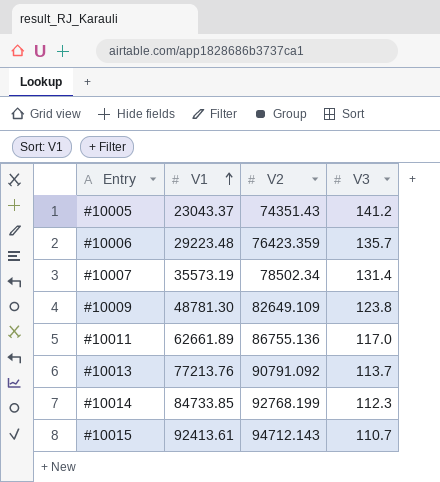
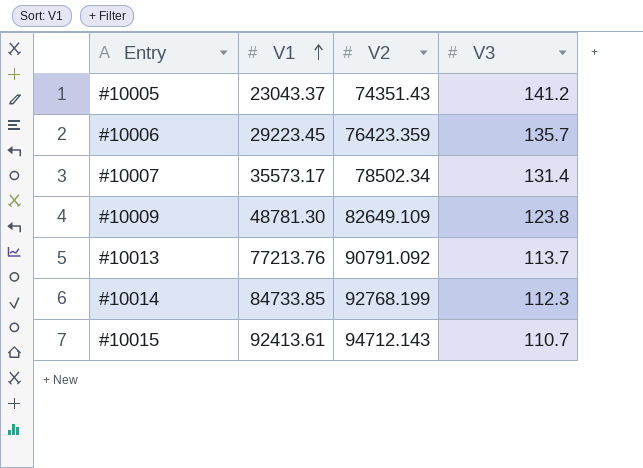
row #10011: 62661.89 | 86755.136 | 117.0 -> none
#10006 | V1: 29223.48 -> 29223.45
#10007 | V1: 35573.19 -> 35573.17

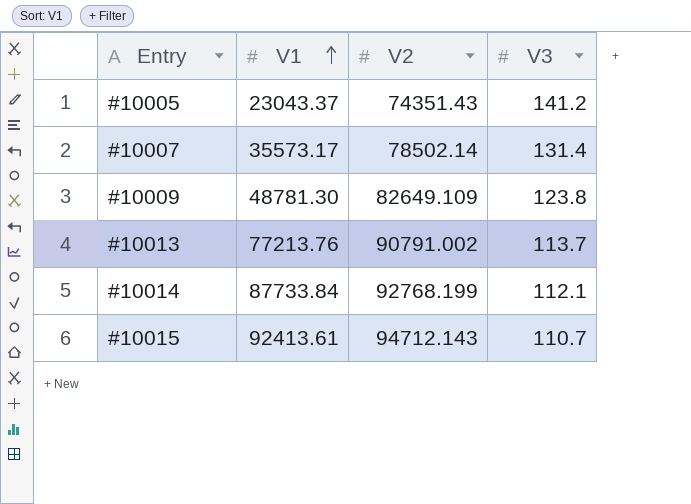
row #10006: 29223.45 | 76423.359 | 135.7 -> none
#10007 | V2: 78502.34 -> 78502.14
#10013 | V2: 90791.092 -> 90791.002
#10014 | V1: 84733.85 -> 87733.84
#10014 | V3: 112.3 -> 112.1

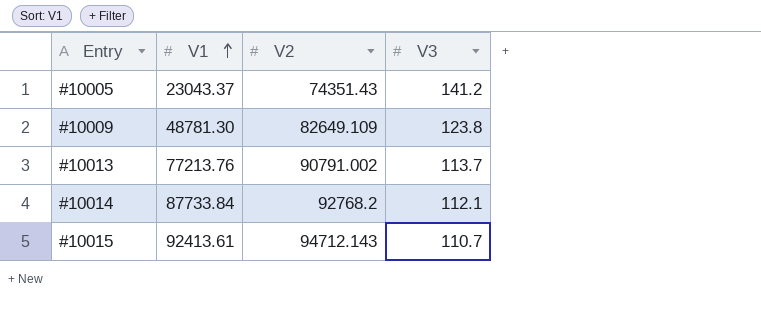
row #10007: 35573.17 | 78502.14 | 131.4 -> none
#10014 | V2: 92768.199 -> 92768.2

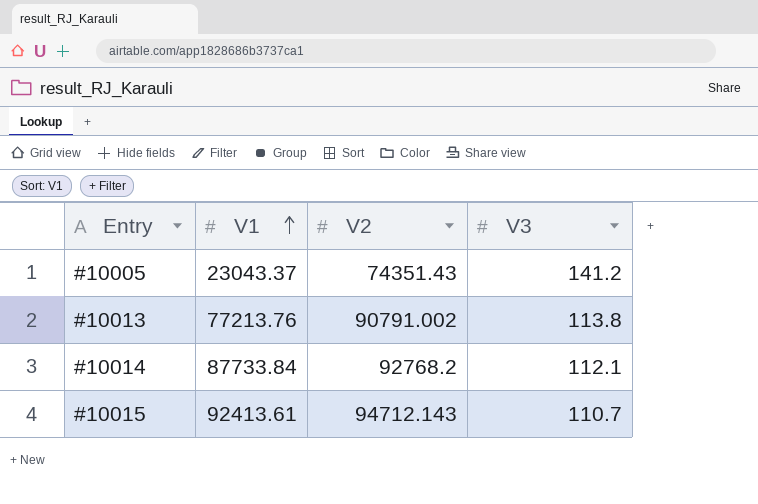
row #10009: 48781.30 | 82649.109 | 123.8 -> none
#10013 | V3: 113.7 -> 113.8

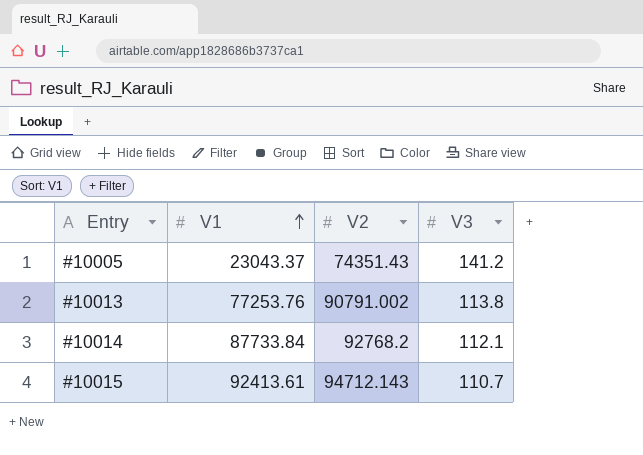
#10013 | V1: 77213.76 -> 77253.76

